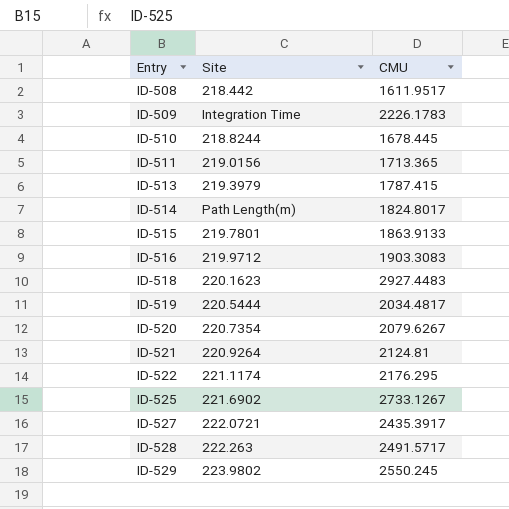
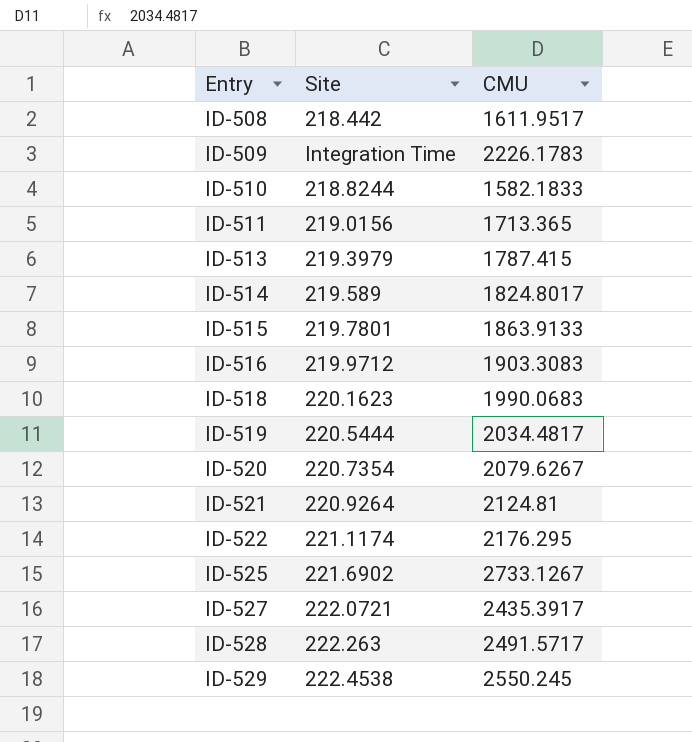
ID-510 | CMU: 1678.445 -> 1582.1833
ID-514 | Site: Path Length(m) -> 219.589
ID-518 | CMU: 2927.4483 -> 1990.0683
ID-529 | Site: 223.9802 -> 222.4538

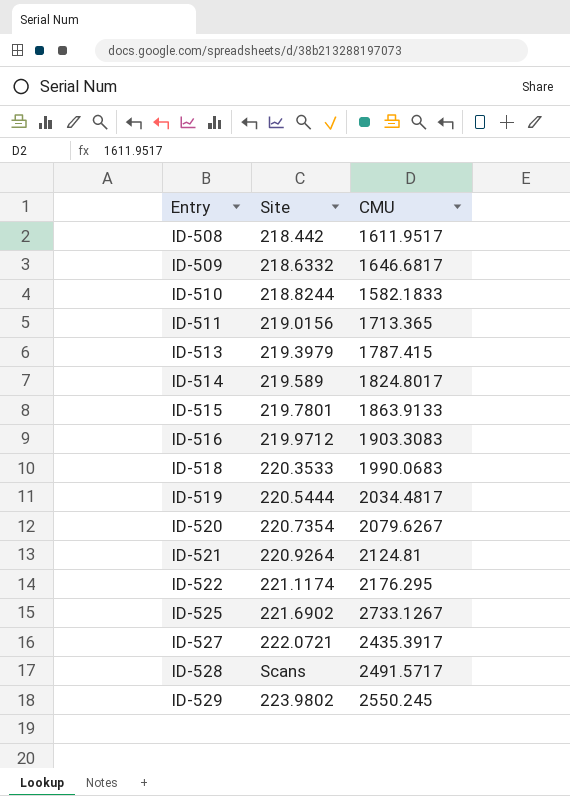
ID-509 | Site: Integration Time -> 218.6332
ID-509 | CMU: 2226.1783 -> 1646.6817
ID-518 | Site: 220.1623 -> 220.3533
ID-528 | Site: 222.263 -> Scans
ID-529 | Site: 222.4538 -> 223.9802

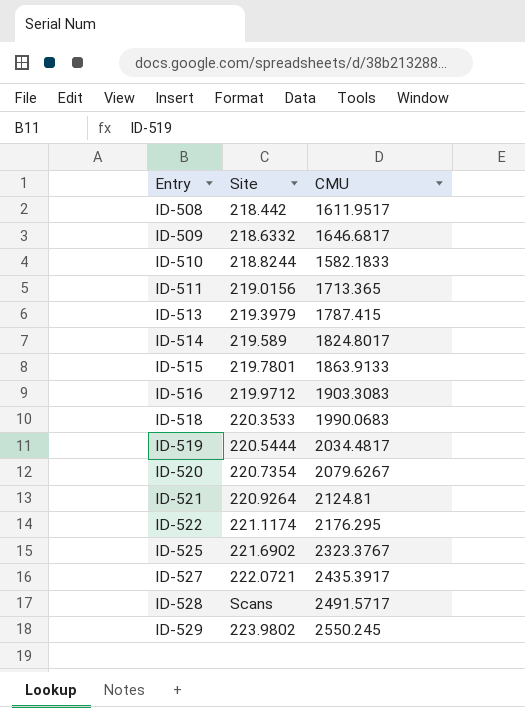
ID-525 | CMU: 2733.1267 -> 2323.3767

